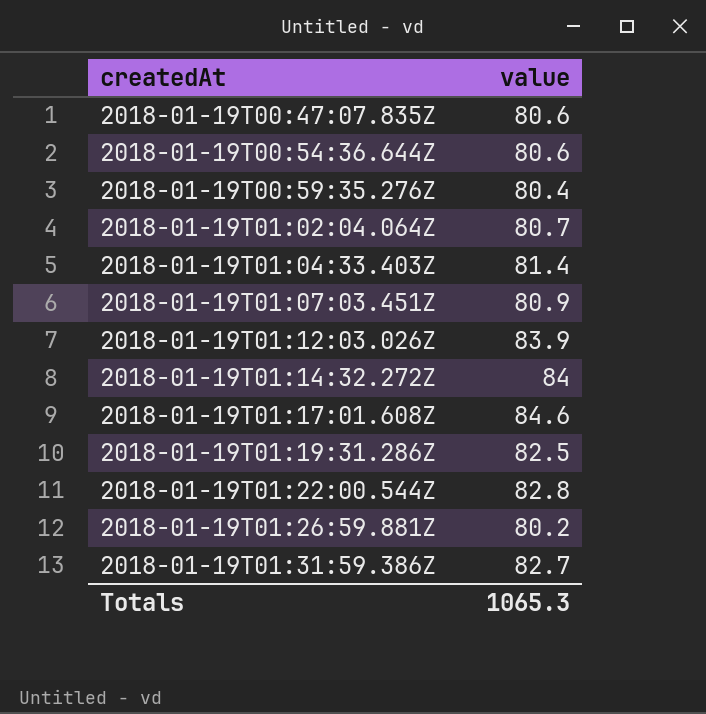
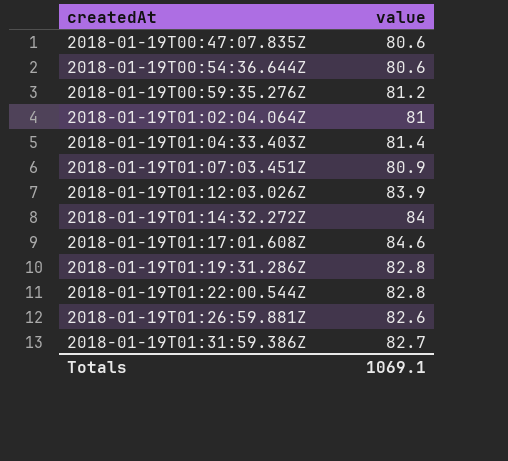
2018-01-19T00:59:35.276Z | value: 80.4 -> 81.2
2018-01-19T01:02:04.064Z | value: 80.7 -> 81
2018-01-19T01:19:31.286Z | value: 82.5 -> 82.8
2018-01-19T01:26:59.881Z | value: 80.2 -> 82.6
Totals | value: 1065.3 -> 1069.1

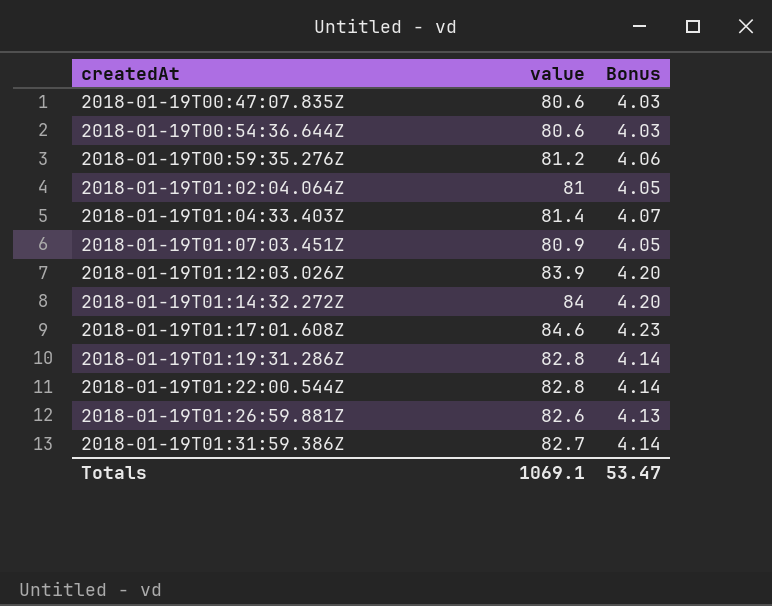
column Bonus | formula: none -> [value] * 0.05

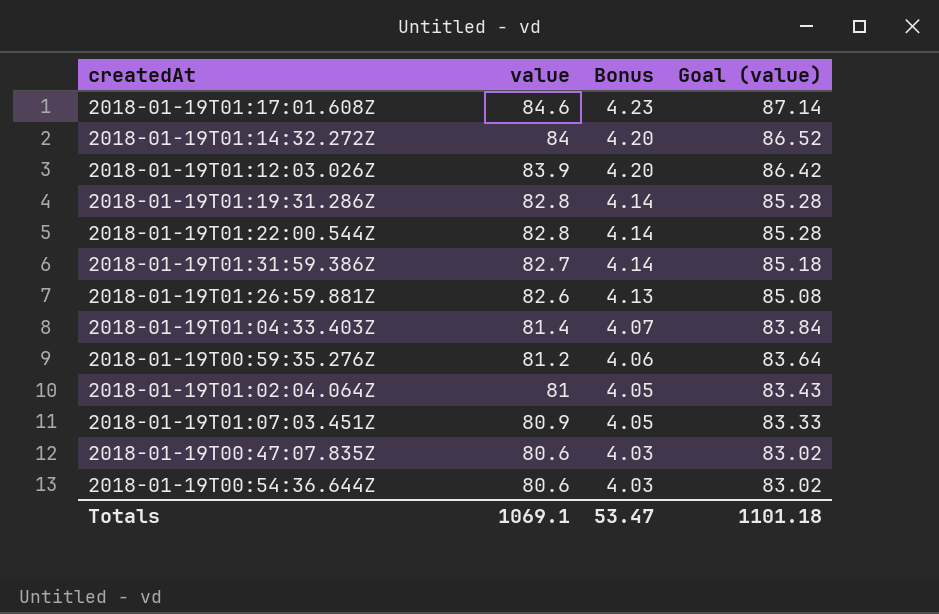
row order: createdAt ascending -> value descending
column Goal (value) | formula: none -> [value] * 1.03

